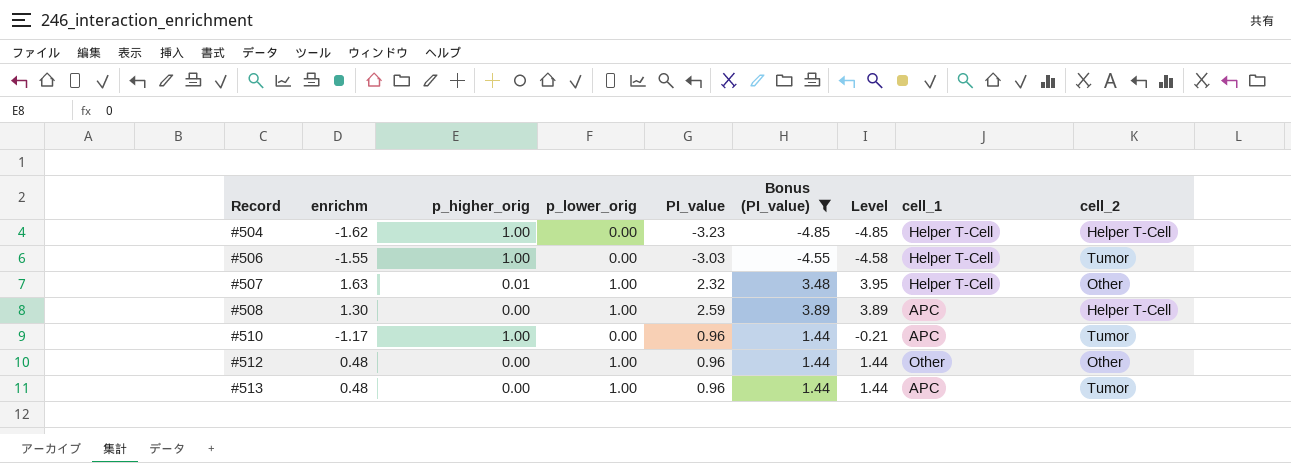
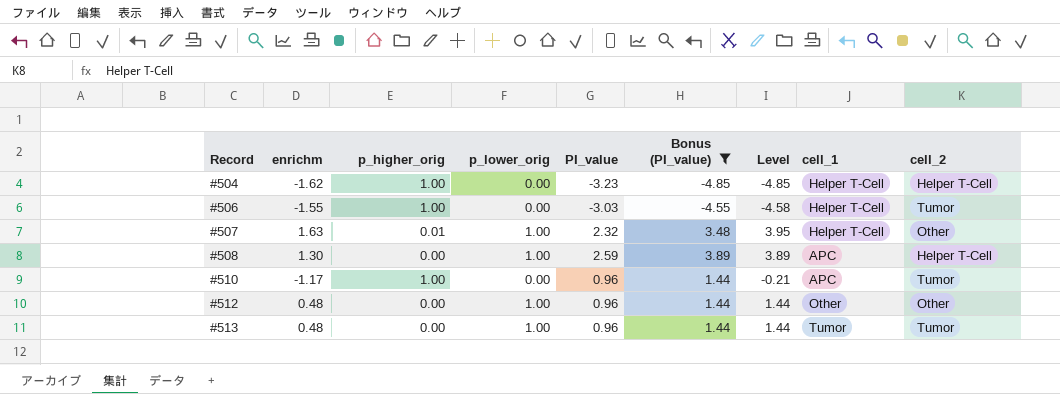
#513 | cell_1: APC -> Tumor

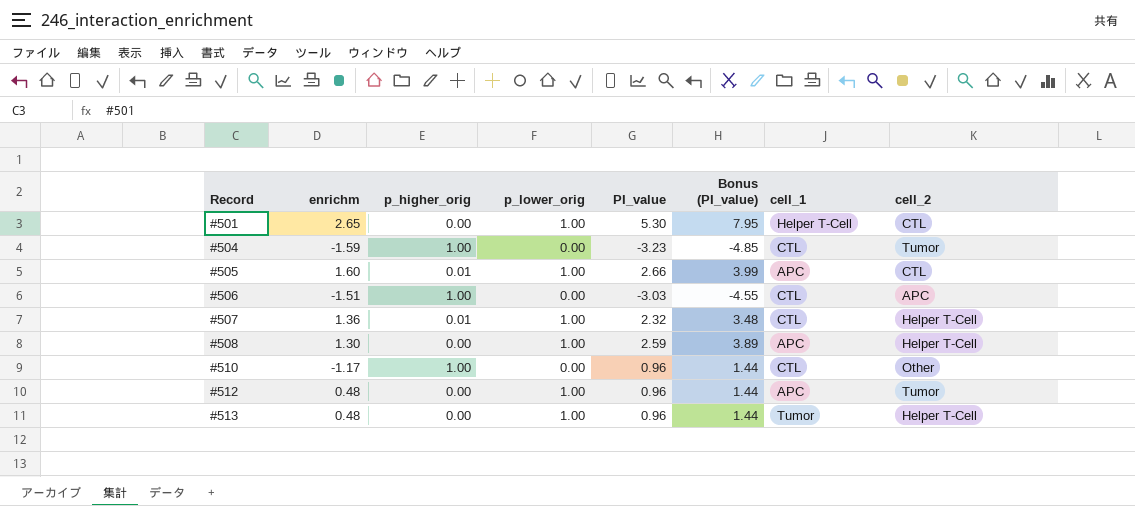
filter: Bonus (PI_value) <= 3.89 -> none
column Level | formula: [enrichm] + [PI_value] -> none
#504 | enrichm: -1.62 -> -1.59
#504 | cell_1: Helper T-Cell -> CTL
#504 | cell_2: Helper T-Cell -> Tumor
#506 | enrichm: -1.55 -> -1.51
#506 | cell_1: Helper T-Cell -> CTL
#506 | cell_2: Tumor -> APC
#507 | enrichm: 1.63 -> 1.36
#507 | cell_1: Helper T-Cell -> CTL
#507 | cell_2: Other -> Helper T-Cell
#510 | cell_1: APC -> CTL
#510 | cell_2: Tumor -> Other
#512 | cell_1: Other -> APC
#512 | cell_2: Other -> Tumor
#513 | cell_2: Tumor -> Helper T-Cell

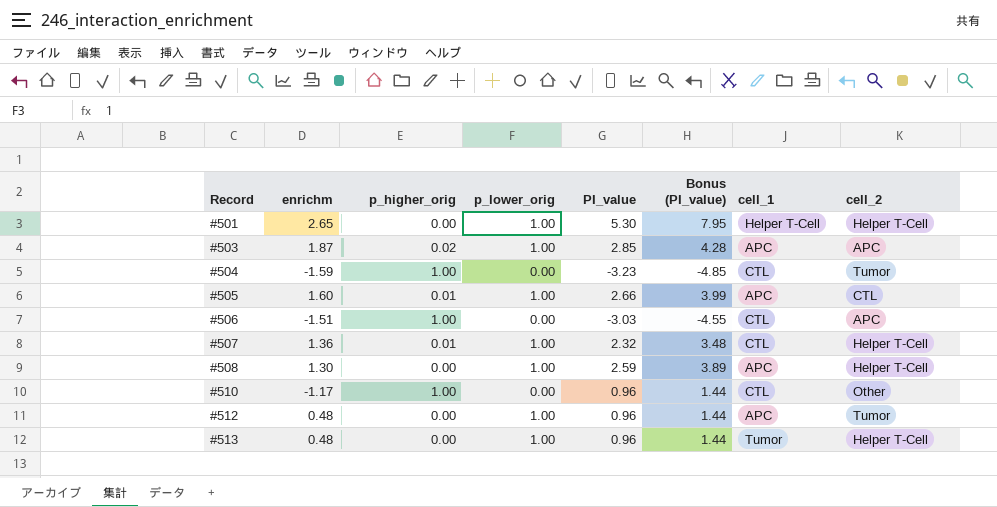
#501 | cell_2: CTL -> Helper T-Cell
row #503: none -> 1.87 | 0.02 | 1.00 | 2.85 | 4.28 | APC | APC

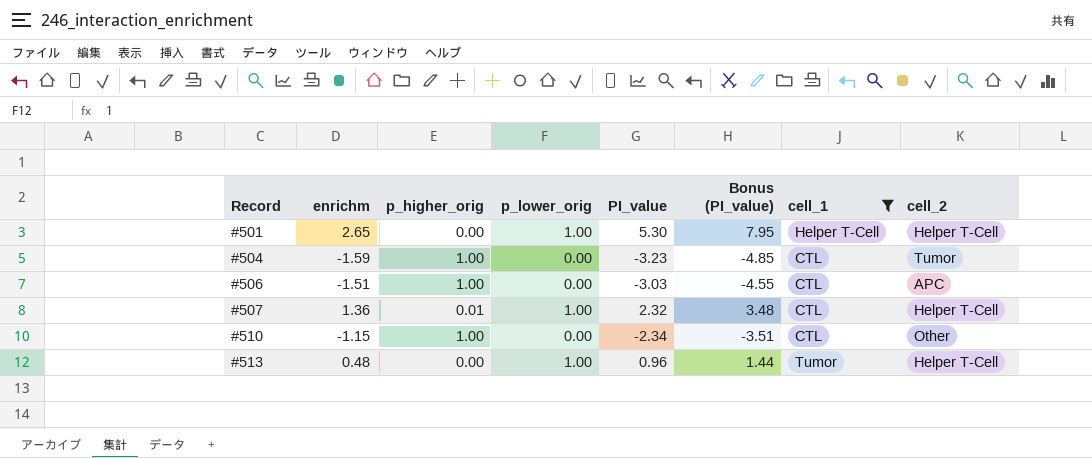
filter: none -> cell_1 != APC
#510 | enrichm: -1.17 -> -1.15
#510 | PI_value: 0.96 -> -2.34
#510 | Bonus (PI_value): 1.44 -> -3.51

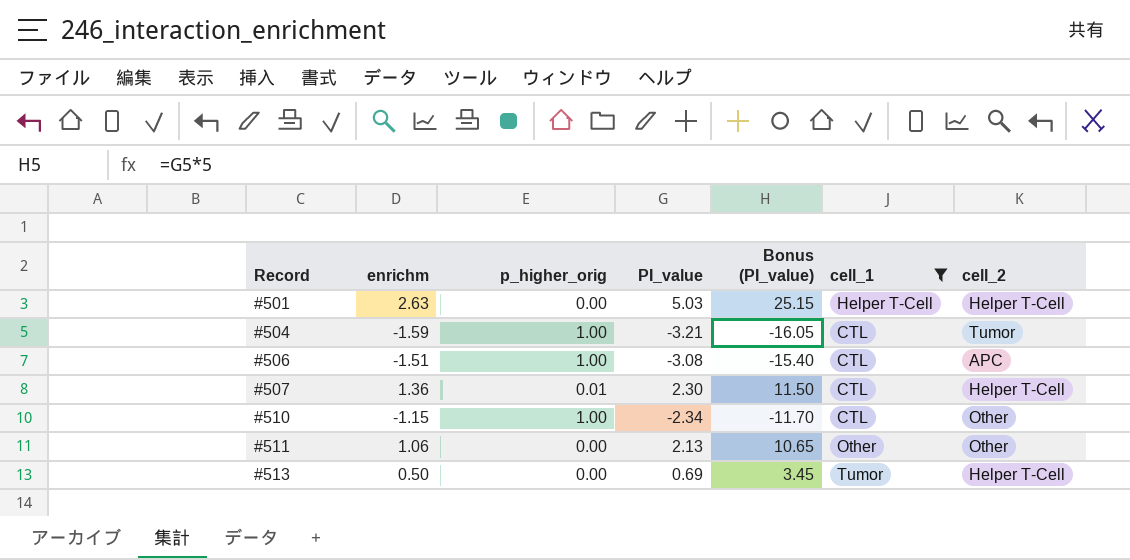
column p_lower_orig | position: 4 -> none
column Bonus (PI_value) | formula: [PI_value] * 1.5 -> [PI_value] * 5
#501 | enrichm: 2.65 -> 2.63
#501 | PI_value: 5.30 -> 5.03
#504 | PI_value: -3.23 -> -3.21
#506 | PI_value: -3.03 -> -3.08
#507 | PI_value: 2.32 -> 2.30
row #511: none -> 1.06 | 0.00 | 2.13 | 10.65 | Other | Other
#513 | enrichm: 0.48 -> 0.50
#513 | PI_value: 0.96 -> 0.69

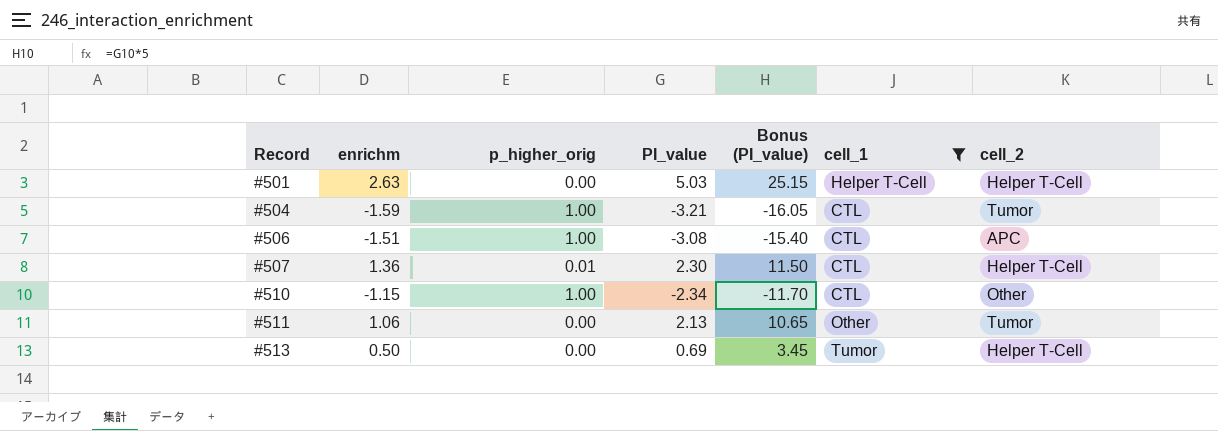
#511 | cell_2: Other -> Tumor

